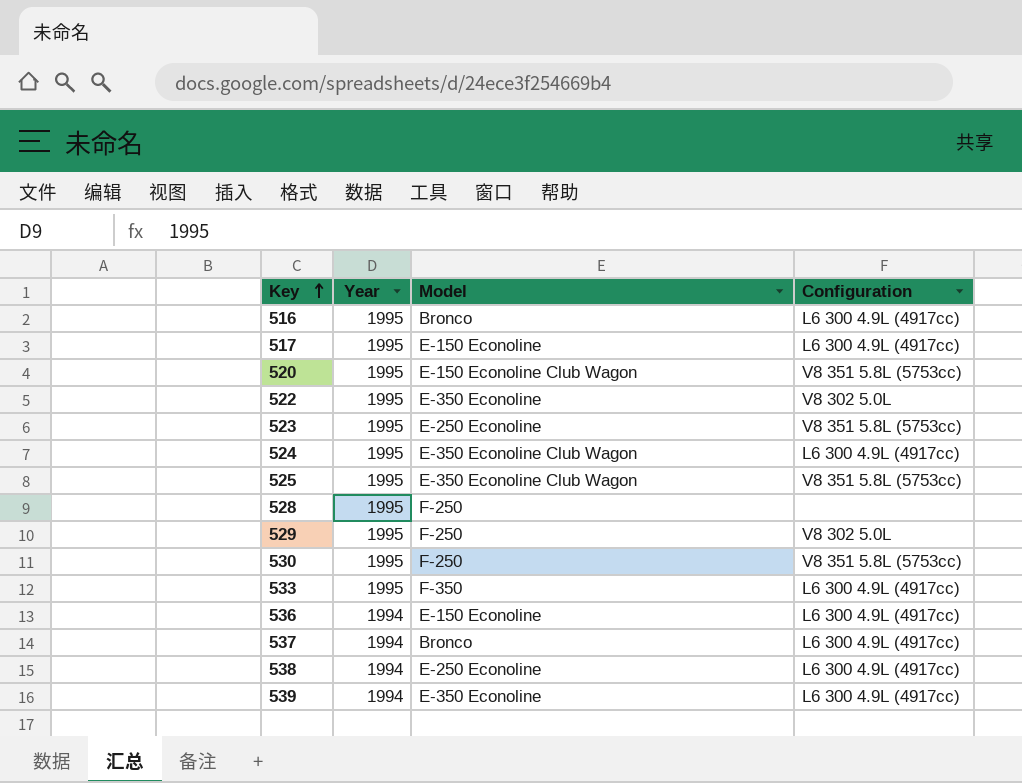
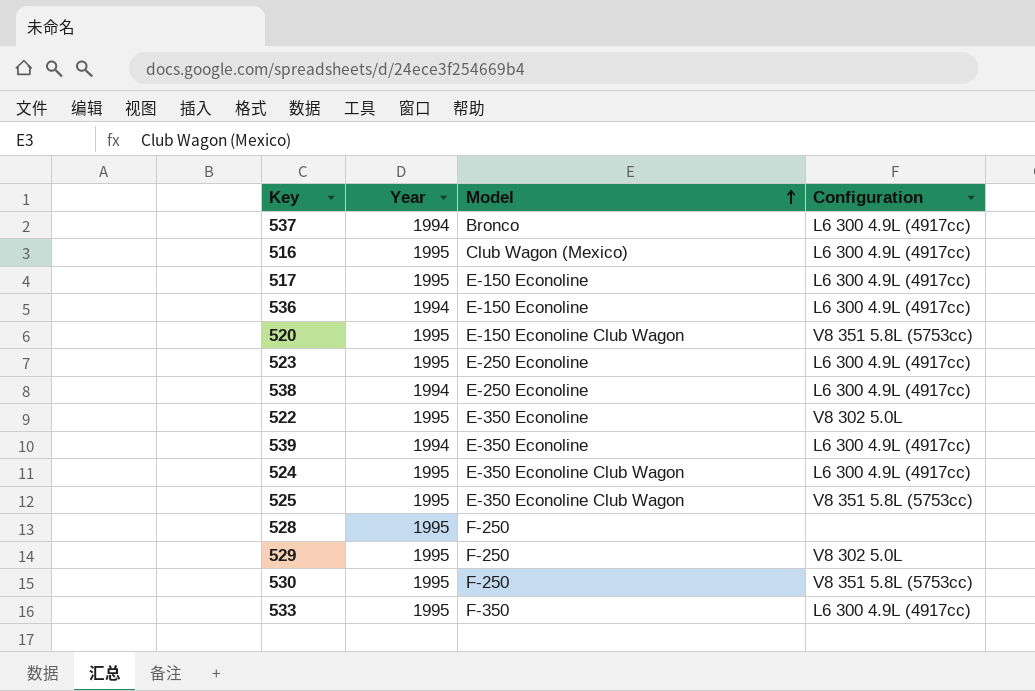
row order: Key ascending -> Model ascending
516 | Model: Bronco -> Club Wagon (Mexico)
523 | Configuration: V8 351 5.8L (5753cc) -> L6 300 4.9L (4917cc)

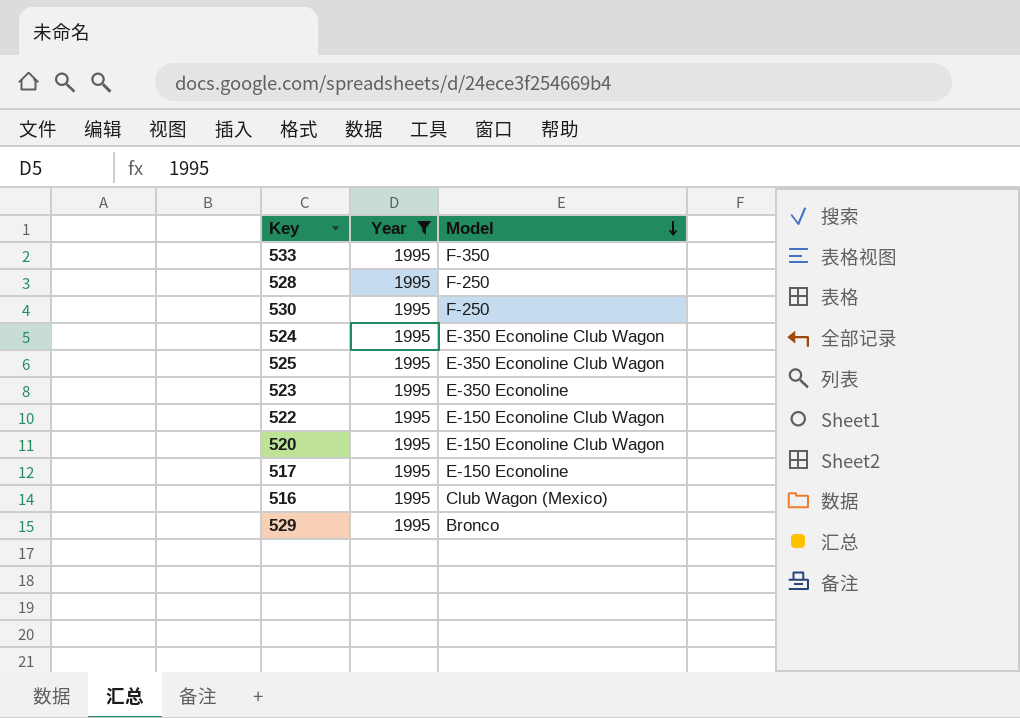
filter: none -> Year = 1995
row order: Model ascending -> Model descending
column Configuration | position: 4 -> none
523 | Model: E-250 Econoline -> E-350 Econoline
522 | Model: E-350 Econoline -> E-150 Econoline Club Wagon
529 | Model: F-250 -> Bronco

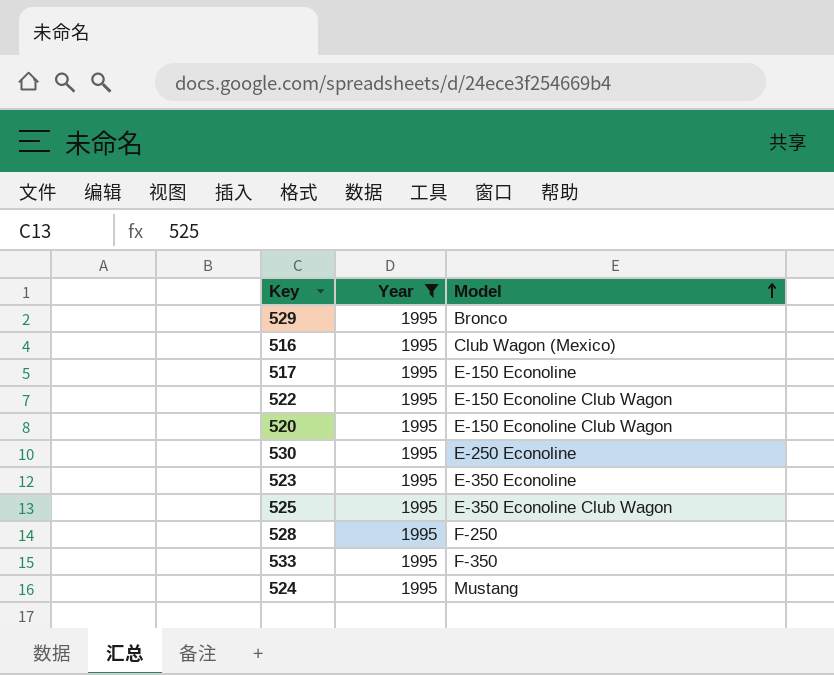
row order: Model descending -> Model ascending
530 | Model: F-250 -> E-250 Econoline
524 | Model: E-350 Econoline Club Wagon -> Mustang

